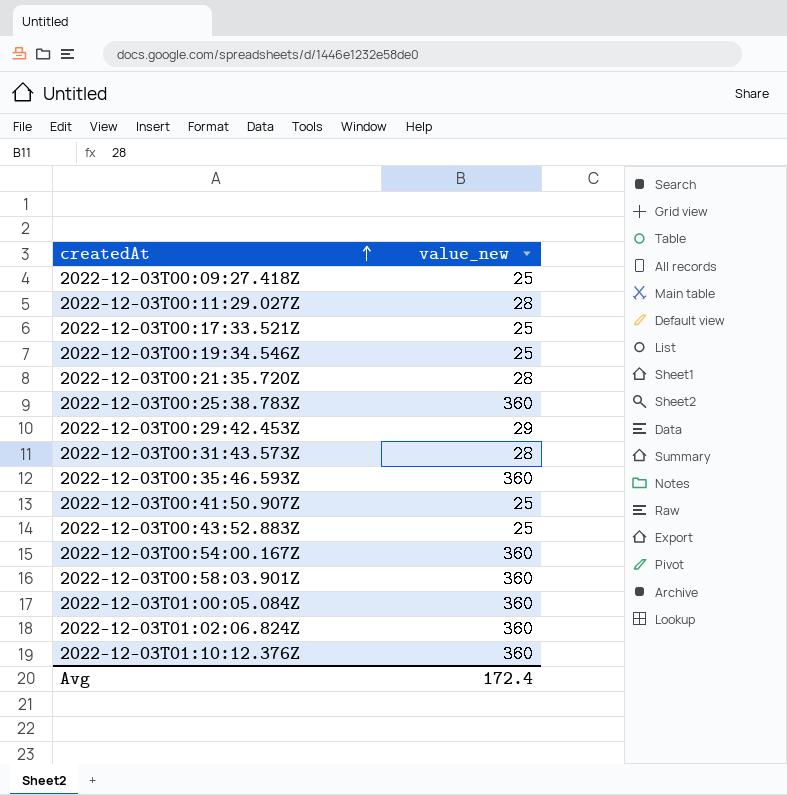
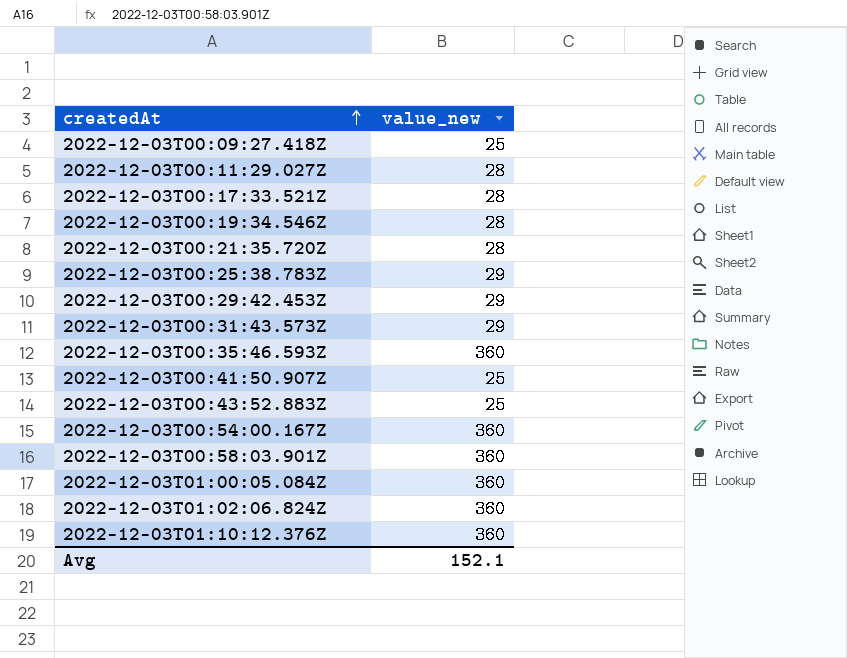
2022-12-03T00:17:33.521Z | value_new: 25 -> 28
2022-12-03T00:19:34.546Z | value_new: 25 -> 28
2022-12-03T00:25:38.783Z | value_new: 360 -> 29
2022-12-03T00:31:43.573Z | value_new: 28 -> 29
Avg | value_new: 172.4 -> 152.1

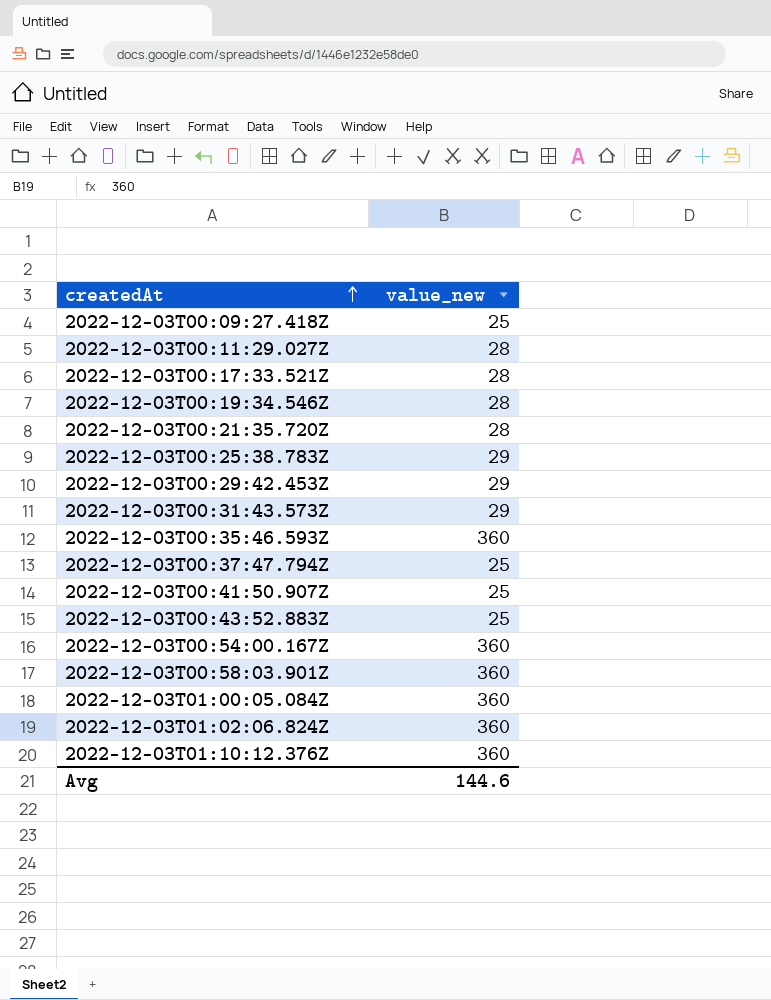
row 2022-12-03T00:37:47.794Z: none -> 25
Avg | value_new: 152.1 -> 144.6

